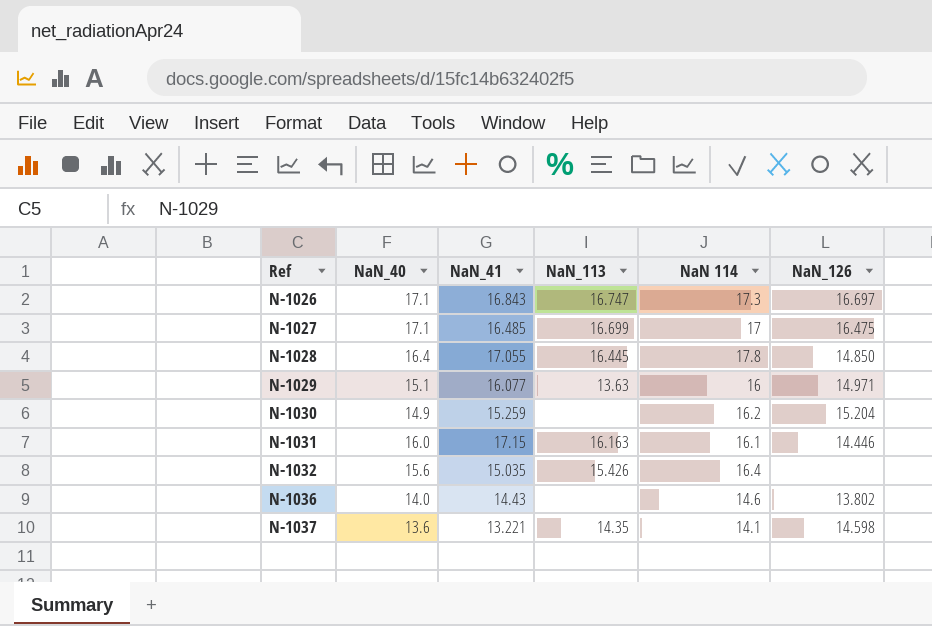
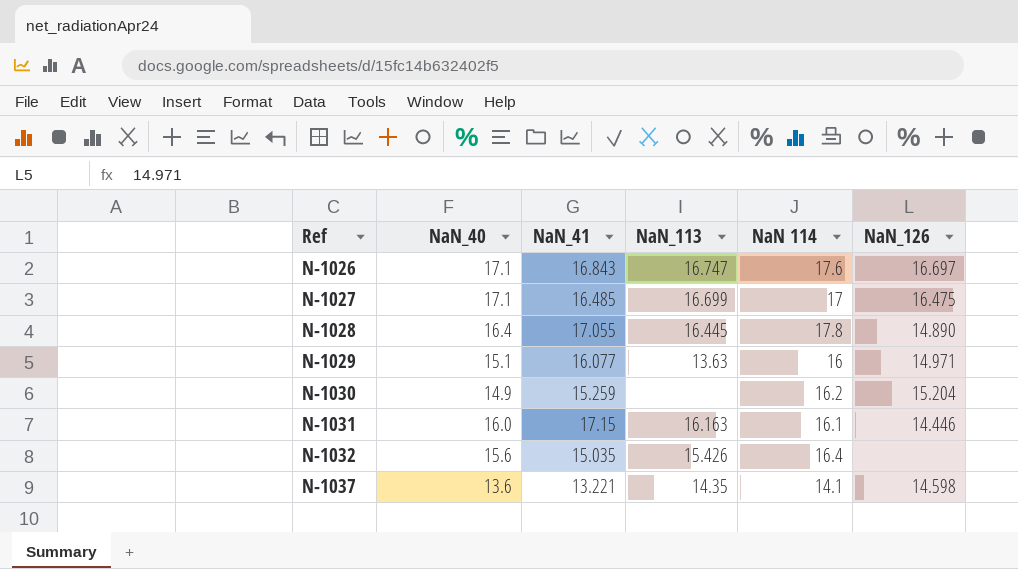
row N-1036: 14.0 | 14.43 | none | 14.6 | 13.802 -> none
N-1026 | NaN 114: 17.3 -> 17.6
N-1028 | NaN_126: 14.850 -> 14.890

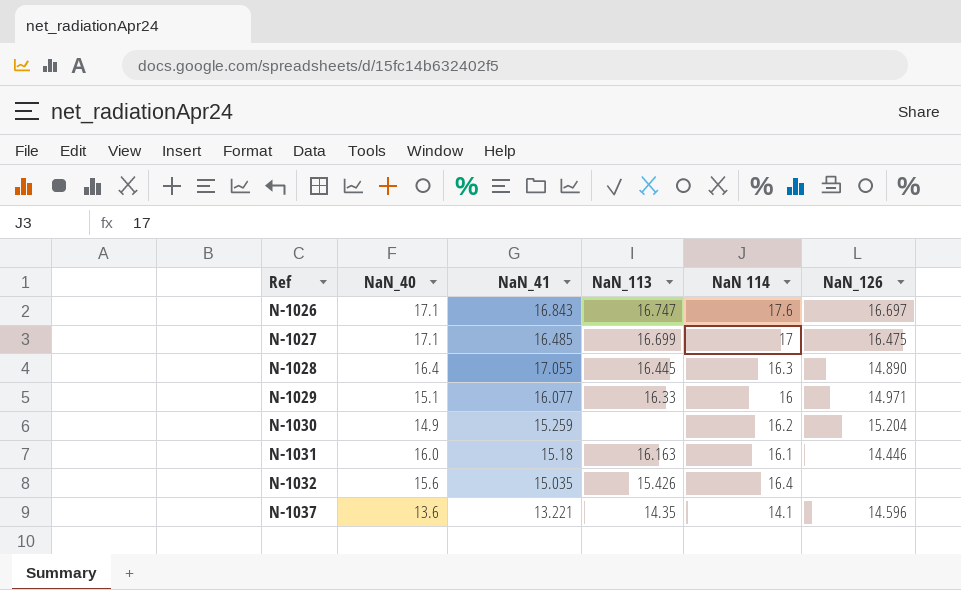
N-1028 | NaN 114: 17.8 -> 16.3
N-1029 | NaN_113: 13.63 -> 16.33
N-1031 | NaN_41: 17.15 -> 15.18
N-1037 | NaN_126: 14.598 -> 14.596

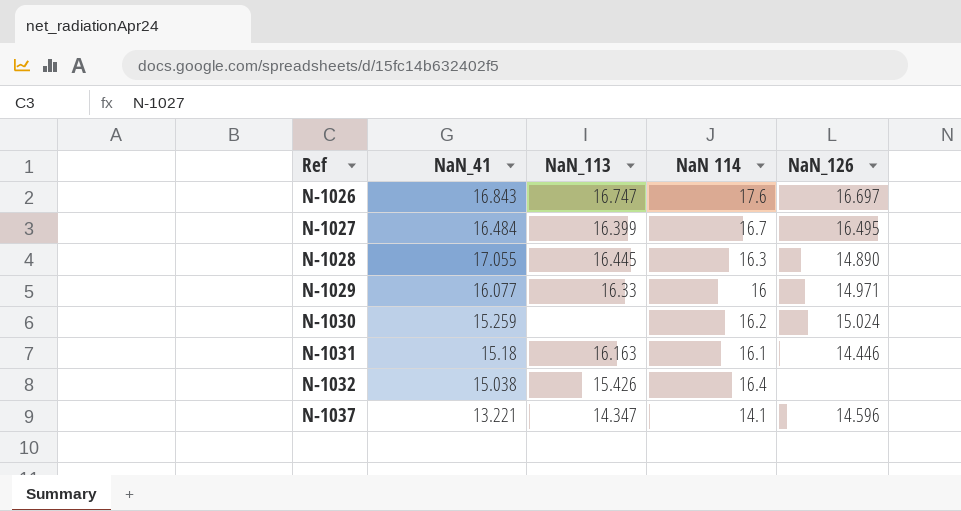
column NaN_40 | position: 2 -> none
N-1027 | NaN_41: 16.485 -> 16.484
N-1027 | NaN_113: 16.699 -> 16.399
N-1027 | NaN 114: 17 -> 16.7
N-1027 | NaN_126: 16.475 -> 16.495
N-1030 | NaN_126: 15.204 -> 15.024
N-1032 | NaN_41: 15.035 -> 15.038
N-1037 | NaN_113: 14.35 -> 14.347

